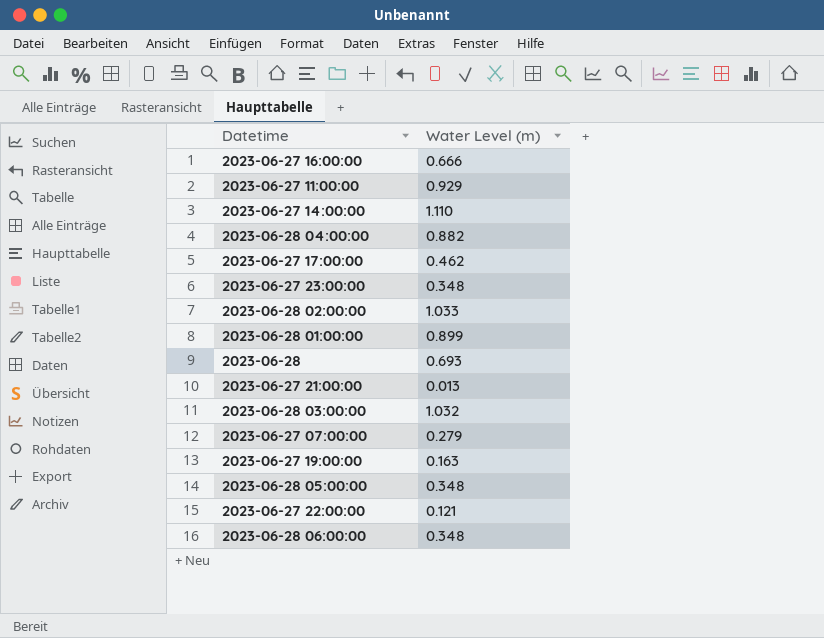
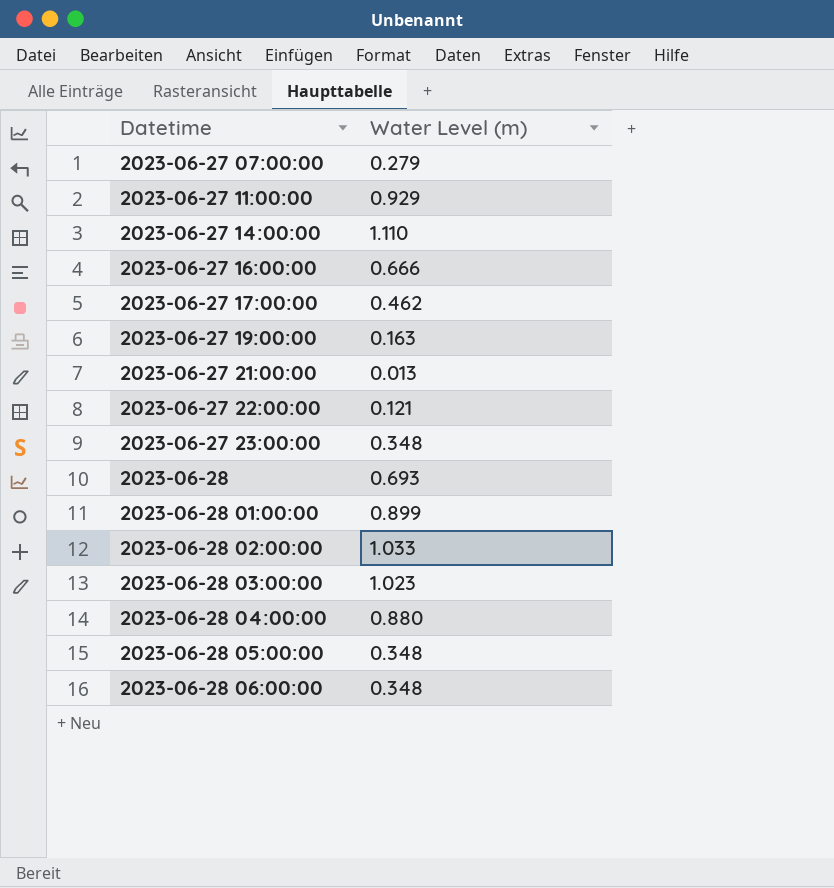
row order: none -> Datetime ascending
2023-06-28 03:00:00 | Water Level (m): 1.032 -> 1.023
2023-06-28 04:00:00 | Water Level (m): 0.882 -> 0.880

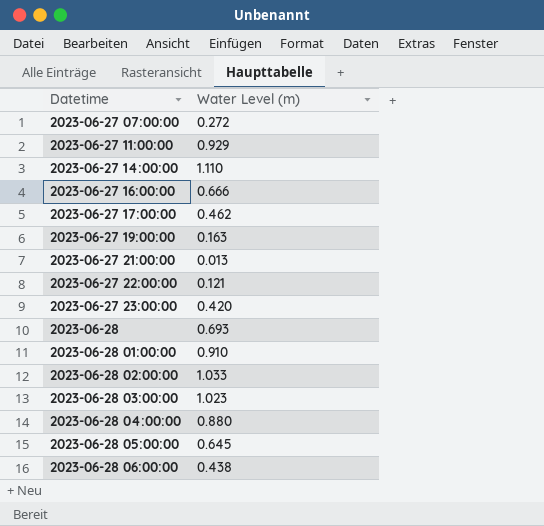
2023-06-27 07:00:00 | Water Level (m): 0.279 -> 0.272
2023-06-27 23:00:00 | Water Level (m): 0.348 -> 0.420
2023-06-28 01:00:00 | Water Level (m): 0.899 -> 0.910
2023-06-28 05:00:00 | Water Level (m): 0.348 -> 0.645
2023-06-28 06:00:00 | Water Level (m): 0.348 -> 0.438

